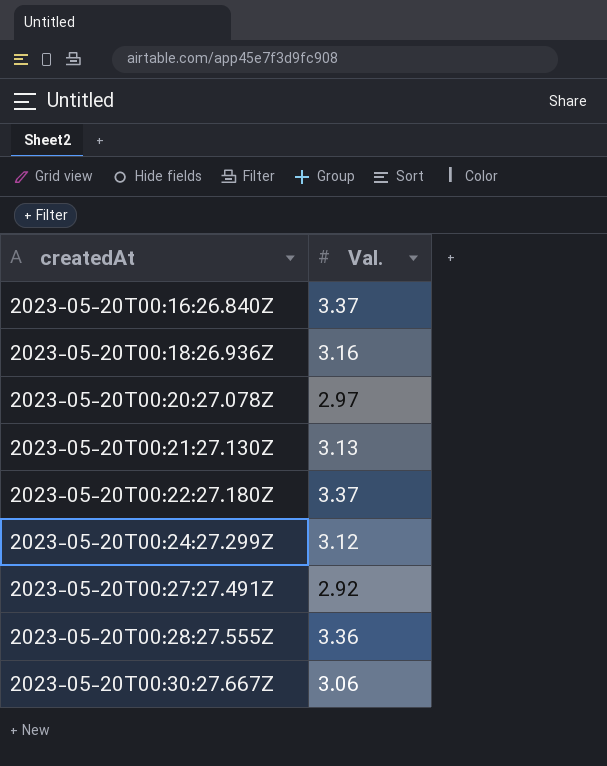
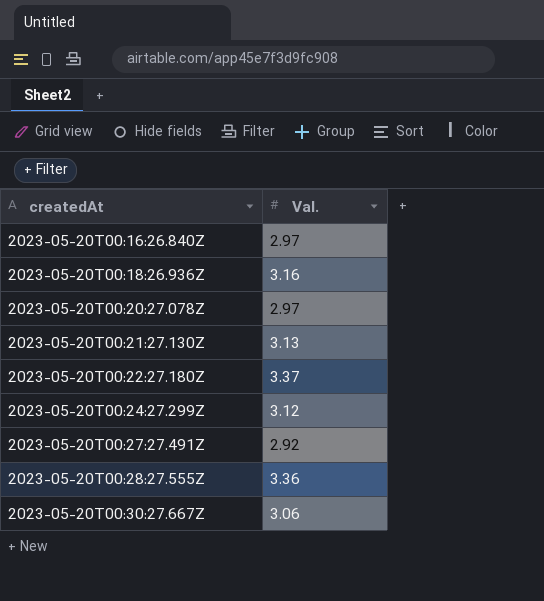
2023-05-20T00:16:26.840Z | Val.: 3.37 -> 2.97

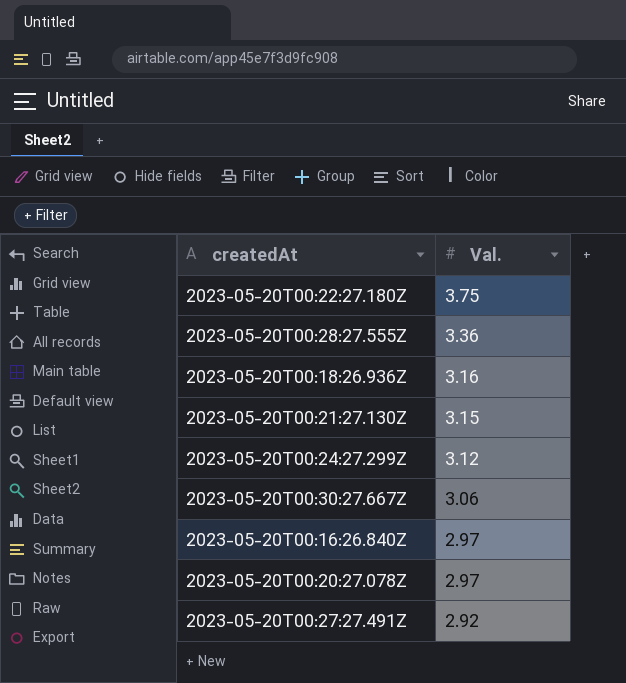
row order: createdAt ascending -> Val. descending
2023-05-20T00:22:27.180Z | Val.: 3.37 -> 3.75
2023-05-20T00:21:27.130Z | Val.: 3.13 -> 3.15

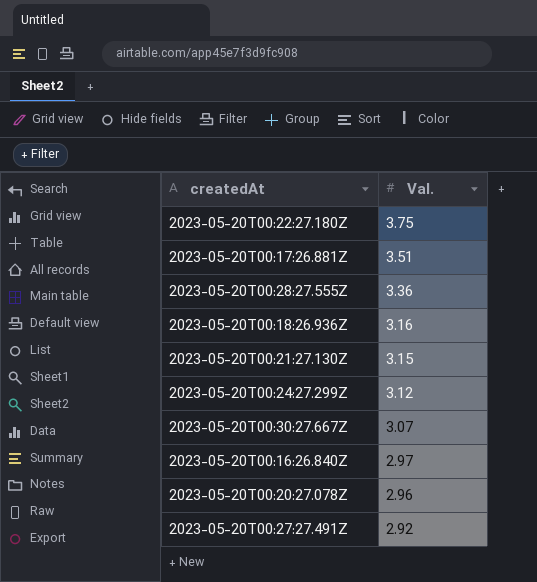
row 2023-05-20T00:17:26.881Z: none -> 3.51
2023-05-20T00:30:27.667Z | Val.: 3.06 -> 3.07
2023-05-20T00:20:27.078Z | Val.: 2.97 -> 2.96

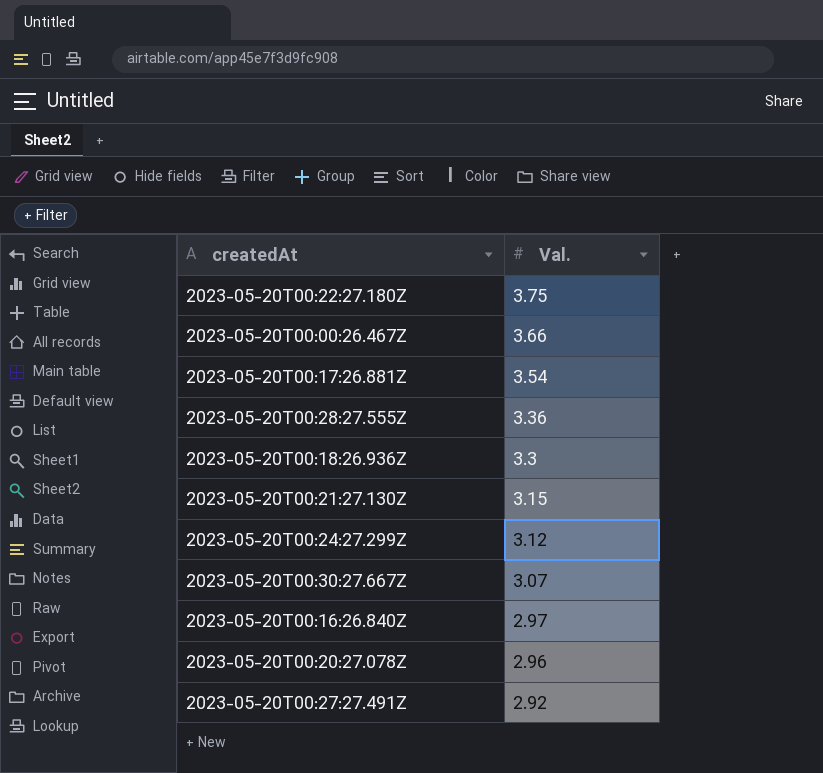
row 2023-05-20T00:00:26.467Z: none -> 3.66
2023-05-20T00:17:26.881Z | Val.: 3.51 -> 3.54
2023-05-20T00:18:26.936Z | Val.: 3.16 -> 3.3

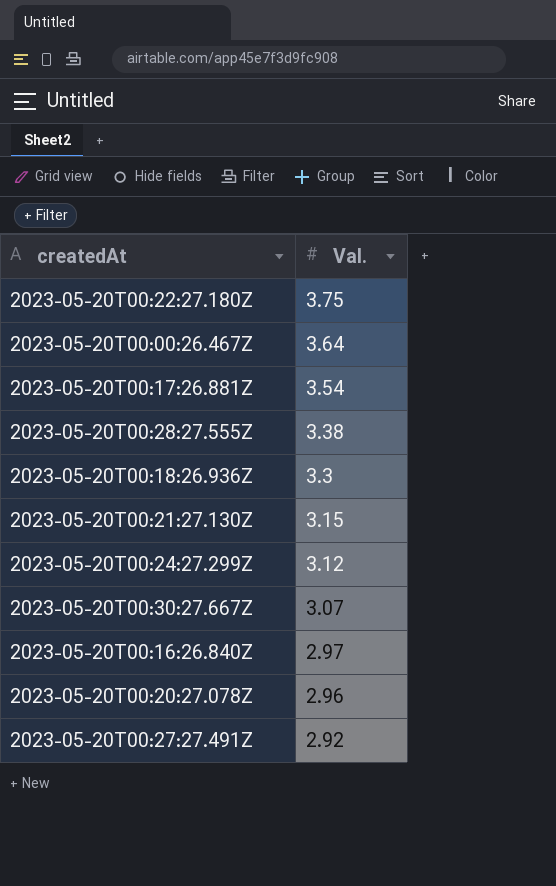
2023-05-20T00:00:26.467Z | Val.: 3.66 -> 3.64
2023-05-20T00:28:27.555Z | Val.: 3.36 -> 3.38

